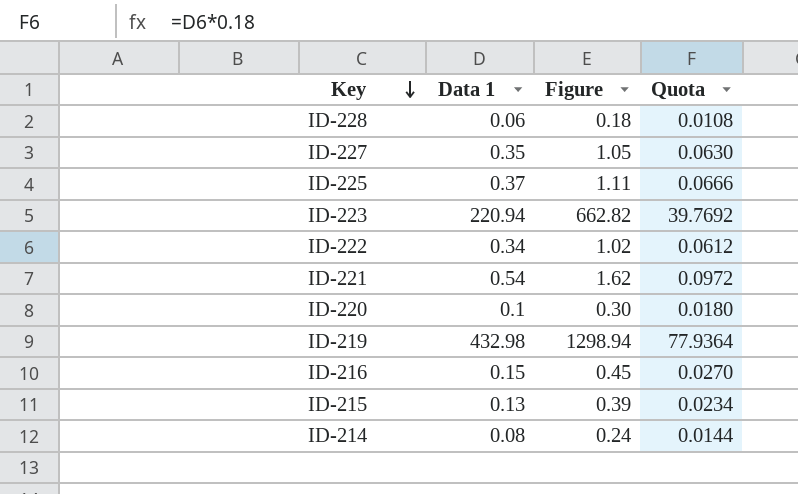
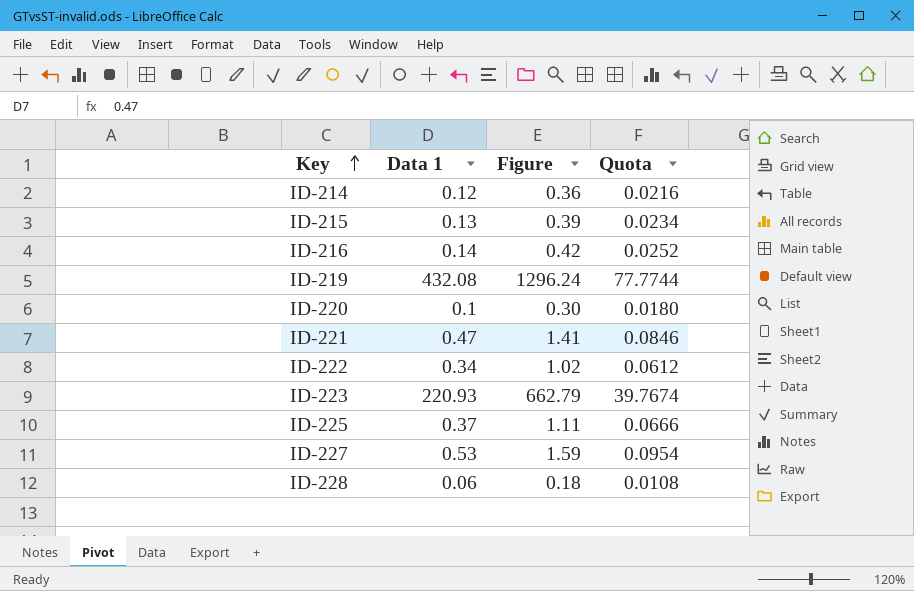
row order: Key descending -> Key ascending
ID-214 | Data 1: 0.08 -> 0.12
ID-214 | Figure: 0.24 -> 0.36
ID-214 | Quota: 0.0144 -> 0.0216
ID-216 | Data 1: 0.15 -> 0.14
ID-216 | Figure: 0.45 -> 0.42
ID-216 | Quota: 0.0270 -> 0.0252
ID-219 | Data 1: 432.98 -> 432.08
ID-219 | Figure: 1298.94 -> 1296.24
ID-219 | Quota: 77.9364 -> 77.7744
ID-221 | Data 1: 0.54 -> 0.47
ID-221 | Figure: 1.62 -> 1.41
ID-221 | Quota: 0.0972 -> 0.0846
ID-223 | Data 1: 220.94 -> 220.93
ID-223 | Figure: 662.82 -> 662.79
ID-223 | Quota: 39.7692 -> 39.7674
ID-227 | Data 1: 0.35 -> 0.53
ID-227 | Figure: 1.05 -> 1.59
ID-227 | Quota: 0.0630 -> 0.0954

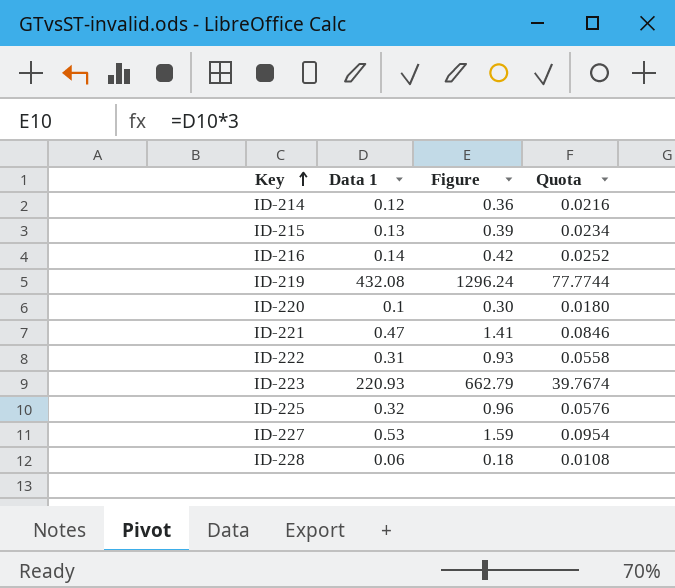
ID-222 | Data 1: 0.34 -> 0.31
ID-222 | Figure: 1.02 -> 0.93
ID-222 | Quota: 0.0612 -> 0.0558
ID-225 | Data 1: 0.37 -> 0.32
ID-225 | Figure: 1.11 -> 0.96
ID-225 | Quota: 0.0666 -> 0.0576

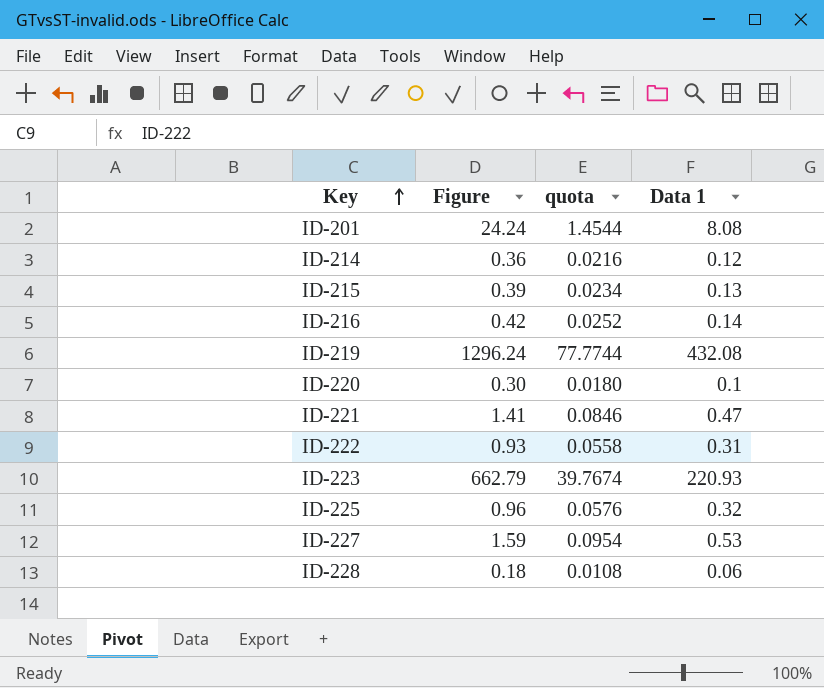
column name: Quota -> quota
column Data 1 | position: 2 -> 4
row ID-201: none -> 24.24 | 1.4544 | 8.08

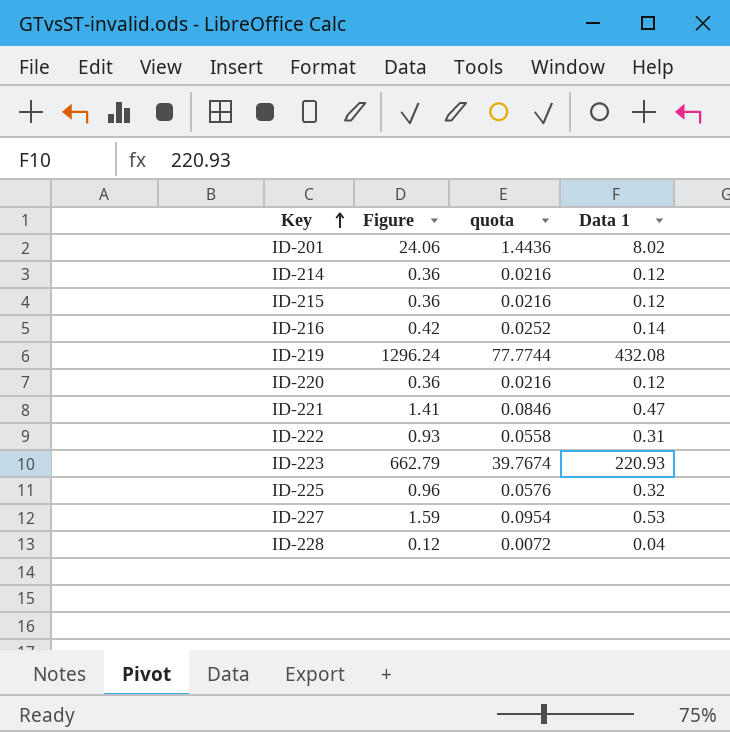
ID-201 | Figure: 24.24 -> 24.06
ID-201 | quota: 1.4544 -> 1.4436
ID-201 | Data 1: 8.08 -> 8.02
ID-215 | Figure: 0.39 -> 0.36
ID-215 | quota: 0.0234 -> 0.0216
ID-215 | Data 1: 0.13 -> 0.12
ID-220 | Figure: 0.30 -> 0.36
ID-220 | quota: 0.0180 -> 0.0216
ID-220 | Data 1: 0.1 -> 0.12
ID-228 | Figure: 0.18 -> 0.12
ID-228 | quota: 0.0108 -> 0.0072
ID-228 | Data 1: 0.06 -> 0.04

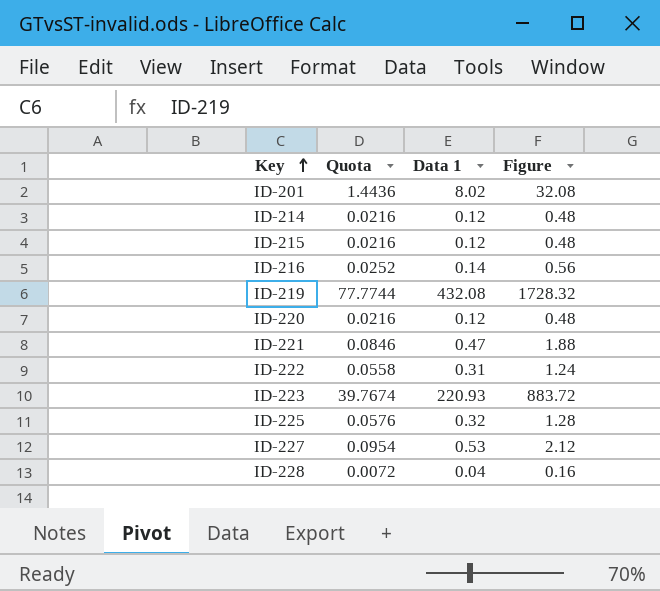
column name: quota -> Quota
column Figure | formula: [Data 1] * 3 -> [Data 1] * 4
column Figure | position: 2 -> 4

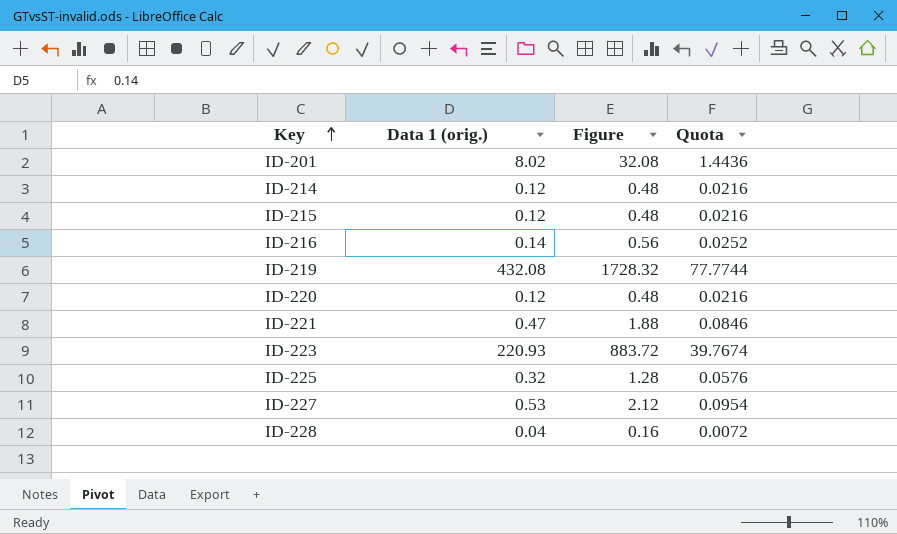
column name: Data 1 -> Data 1 (orig.)
column Quota | position: 2 -> 4
row ID-222: 0.0558 | 0.31 | 1.24 -> none

